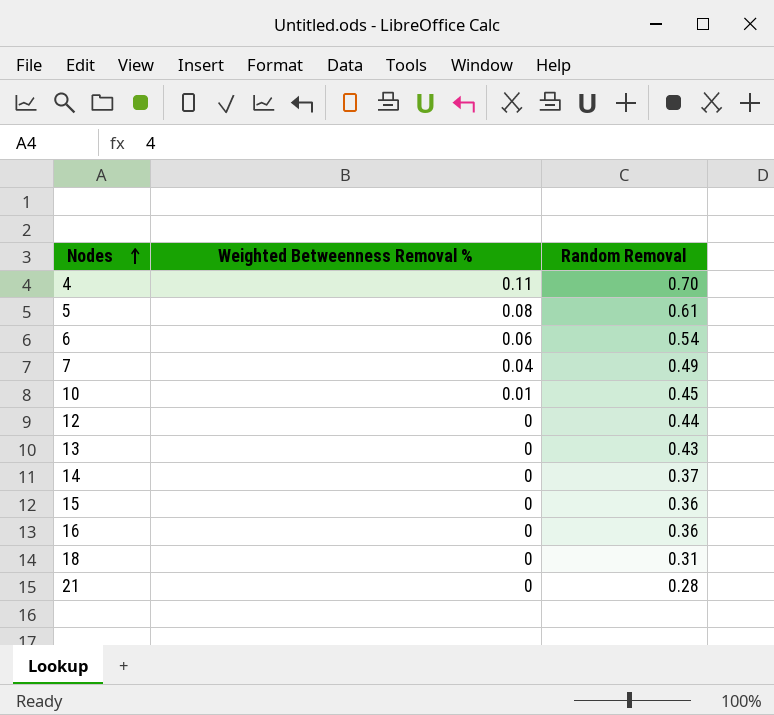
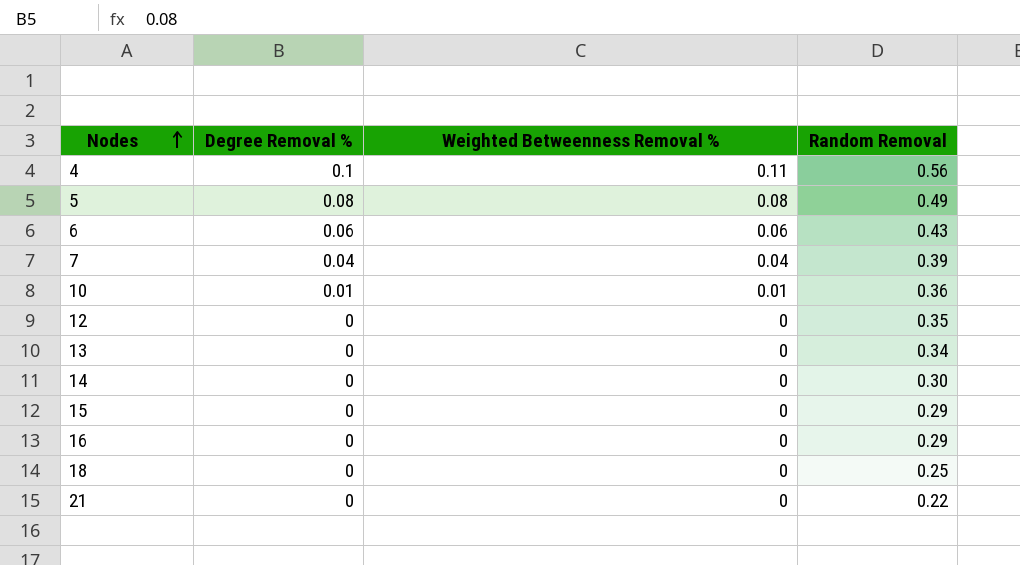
column Degree Removal % | position: none -> 2
4 | Random Removal: 0.70 -> 0.56
5 | Random Removal: 0.61 -> 0.49
6 | Random Removal: 0.54 -> 0.43
7 | Random Removal: 0.49 -> 0.39
10 | Random Removal: 0.45 -> 0.36
12 | Random Removal: 0.44 -> 0.35
13 | Random Removal: 0.43 -> 0.34
14 | Random Removal: 0.37 -> 0.30
15 | Random Removal: 0.36 -> 0.29
16 | Random Removal: 0.36 -> 0.29
18 | Random Removal: 0.31 -> 0.25
21 | Random Removal: 0.28 -> 0.22

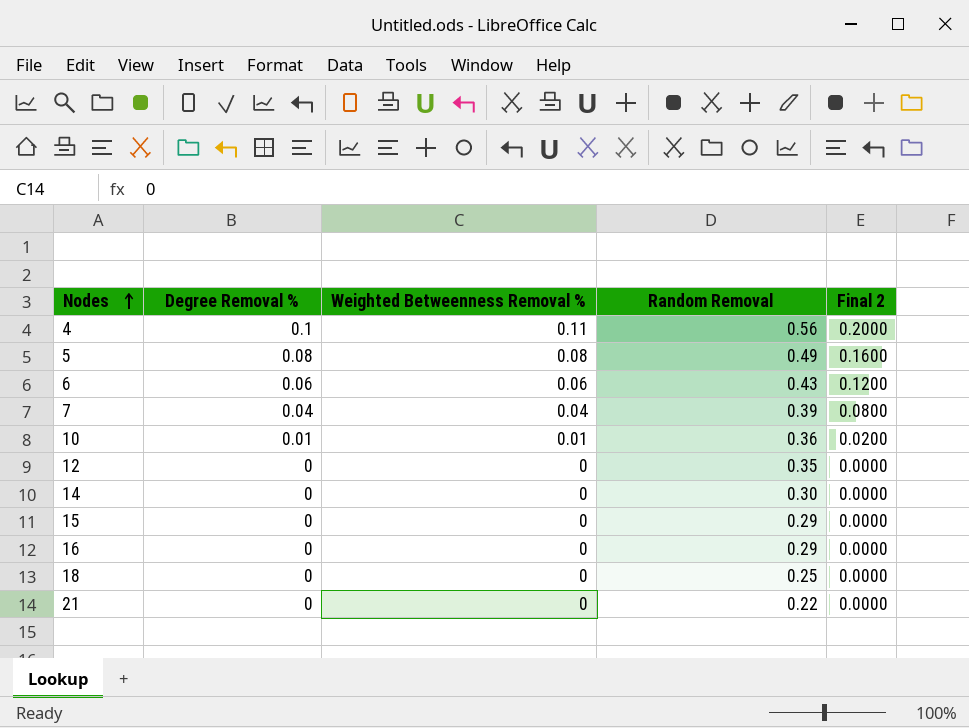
column Final 2 | formula: none -> [Degree Removal %] * 2
row 13: 0 | 0 | 0.34 -> none

